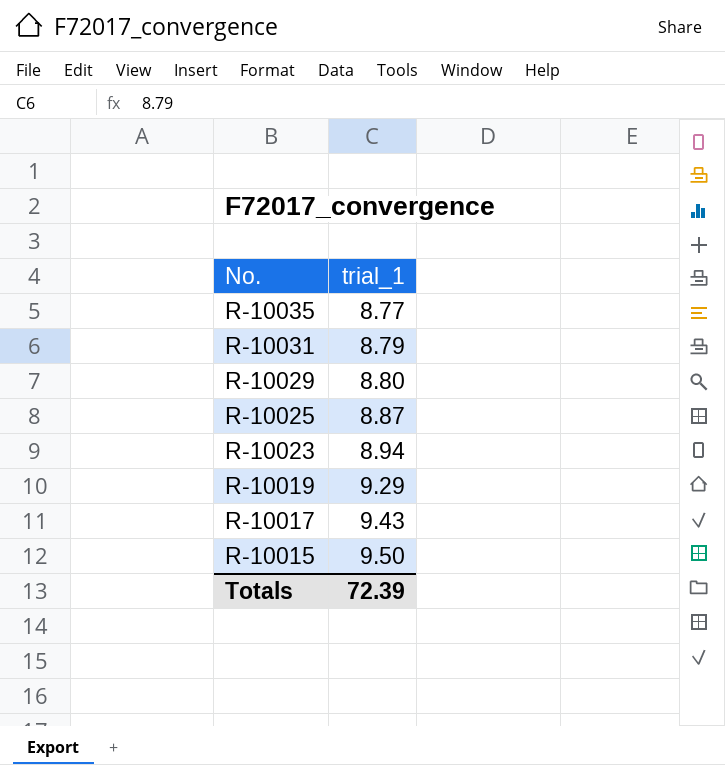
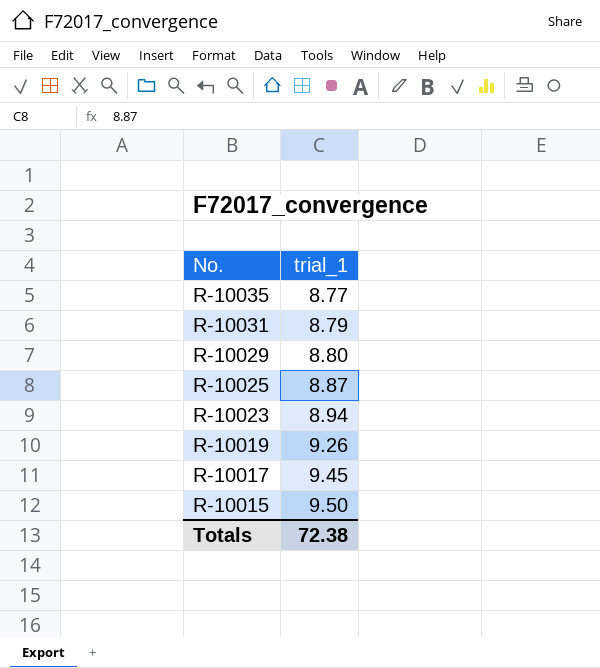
R-10019 | trial_1: 9.29 -> 9.26
R-10017 | trial_1: 9.43 -> 9.45
Totals | trial_1: 72.39 -> 72.38

